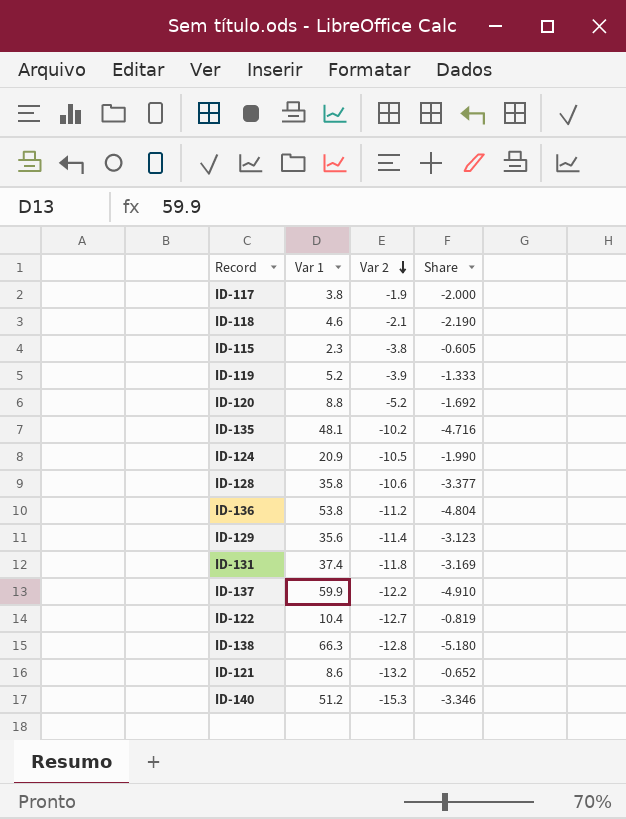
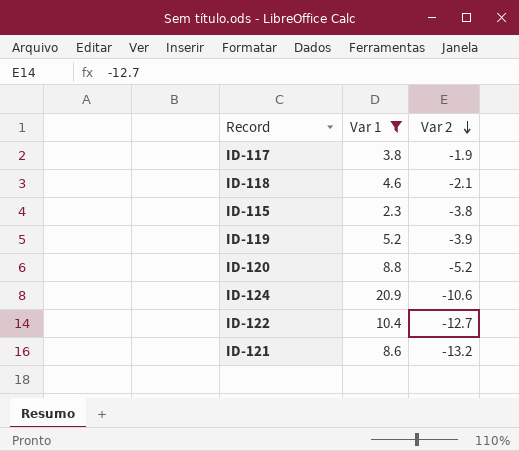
filter: none -> Var 1 <= 20.9
column Share | formula: [Var 1] / [Var 2] -> none
ID-124 | Var 2: -10.5 -> -10.6

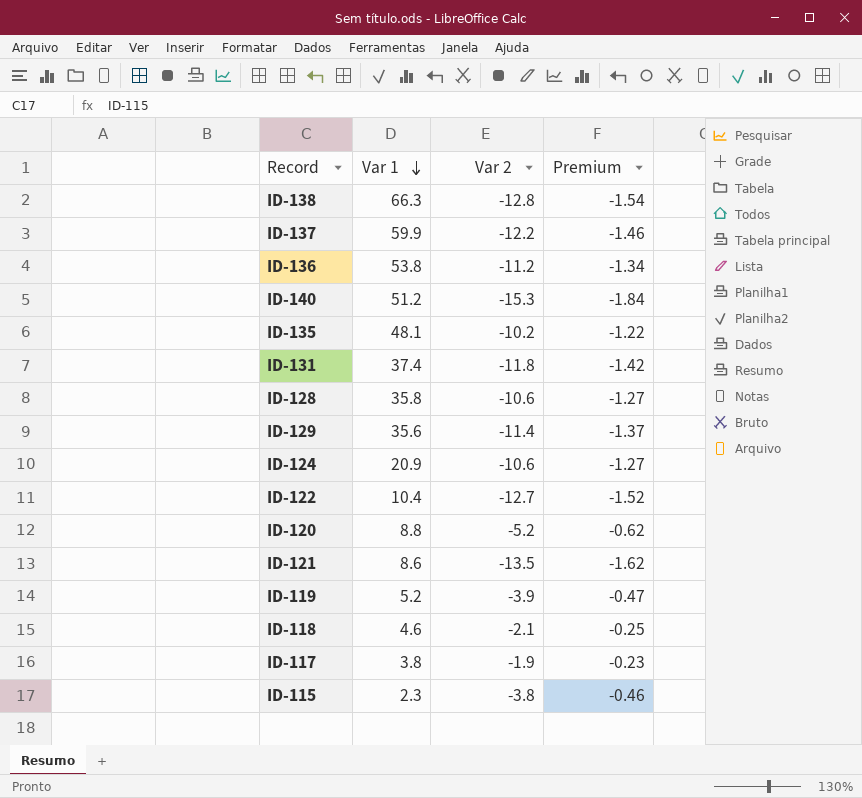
filter: Var 1 <= 20.9 -> none
row order: Var 2 descending -> Var 1 descending
column Premium | formula: none -> [Var 2] * 0.12
ID-121 | Var 2: -13.2 -> -13.5

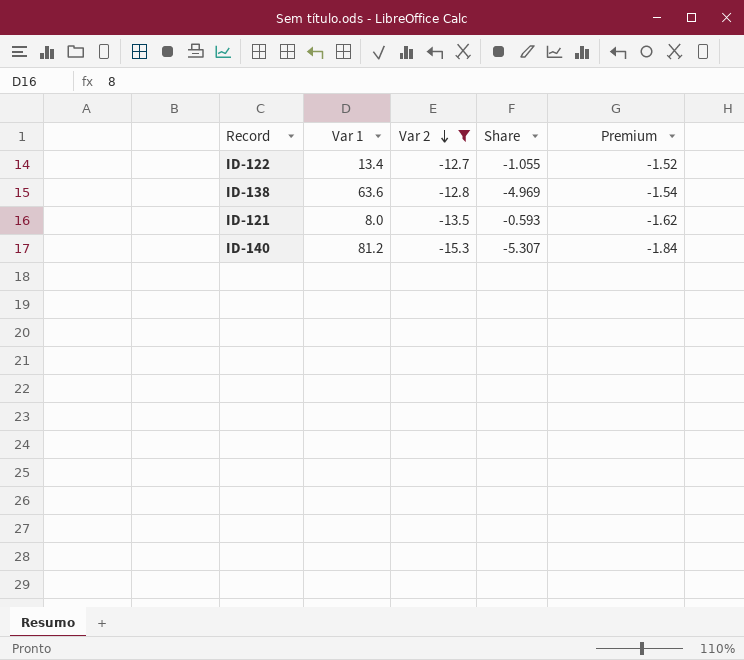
filter: none -> Var 2 <= -12.7
row order: Var 1 descending -> Var 2 descending
column Share | formula: none -> [Var 1] / [Var 2]
ID-122 | Var 1: 10.4 -> 13.4
ID-138 | Var 1: 66.3 -> 63.6
ID-121 | Var 1: 8.6 -> 8.0
ID-140 | Var 1: 51.2 -> 81.2

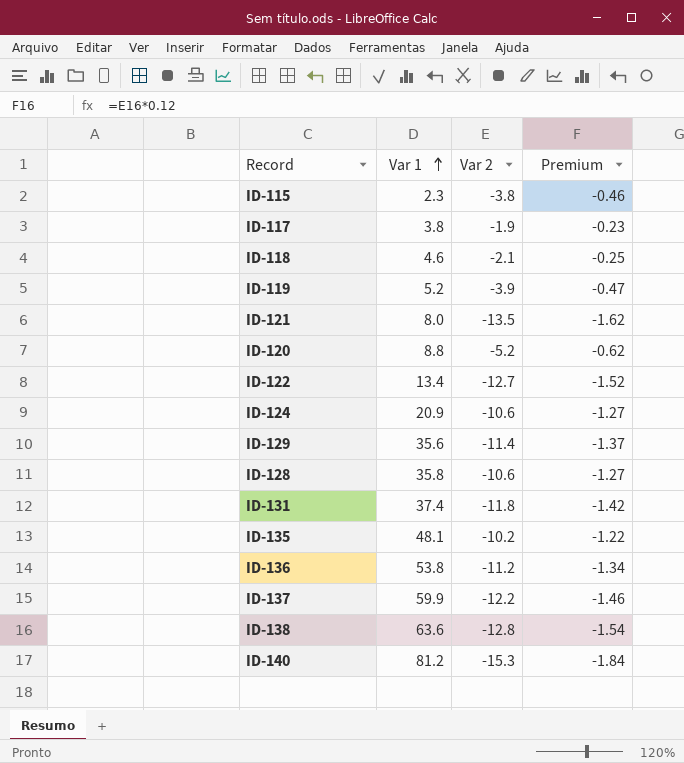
filter: Var 2 <= -12.7 -> none
row order: Var 2 descending -> Var 1 ascending
column Share | formula: [Var 1] / [Var 2] -> none

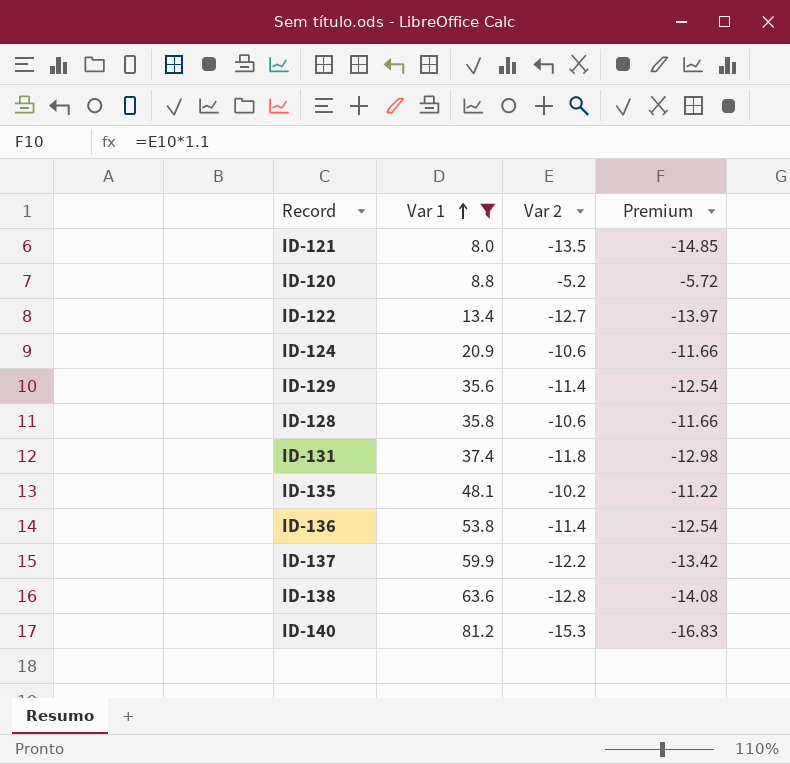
filter: none -> Var 1 >= 8.0
column Premium | formula: [Var 2] * 0.12 -> [Var 2] * 1.1
ID-136 | Var 2: -11.2 -> -11.4

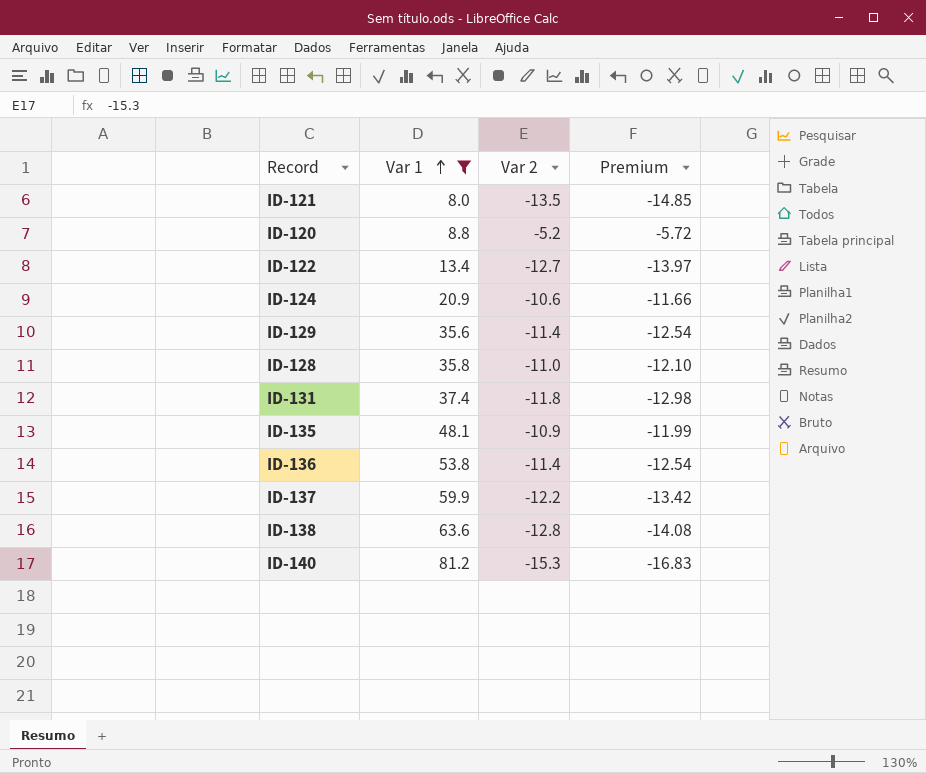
ID-128 | Var 2: -10.6 -> -11.0
ID-128 | Premium: -11.66 -> -12.10
ID-135 | Var 2: -10.2 -> -10.9
ID-135 | Premium: -11.22 -> -11.99

